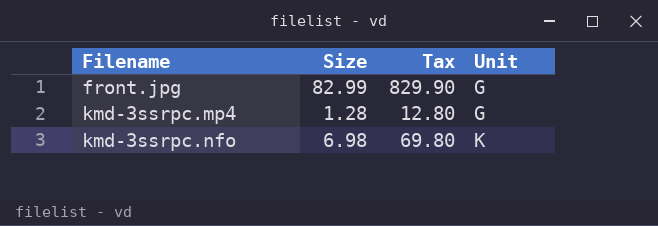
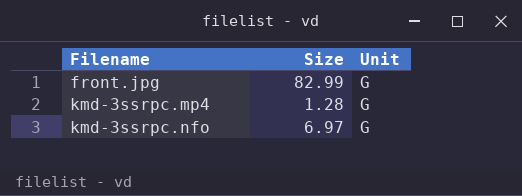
column Tax | formula: [Size] * 10 -> none
kmd-3ssrpc.nfo | Size: 6.98 -> 6.97
kmd-3ssrpc.nfo | Unit: K -> G

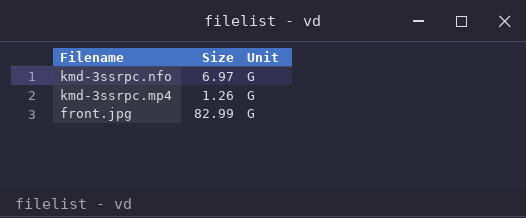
row order: Filename ascending -> Filename descending
kmd-3ssrpc.mp4 | Size: 1.28 -> 1.26

